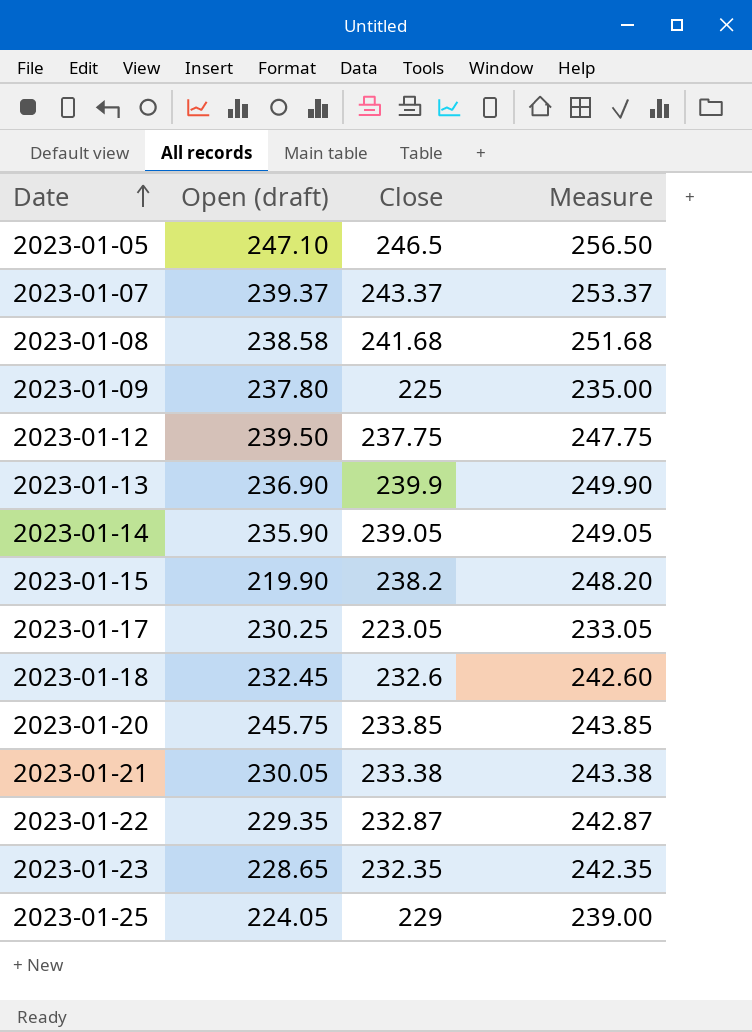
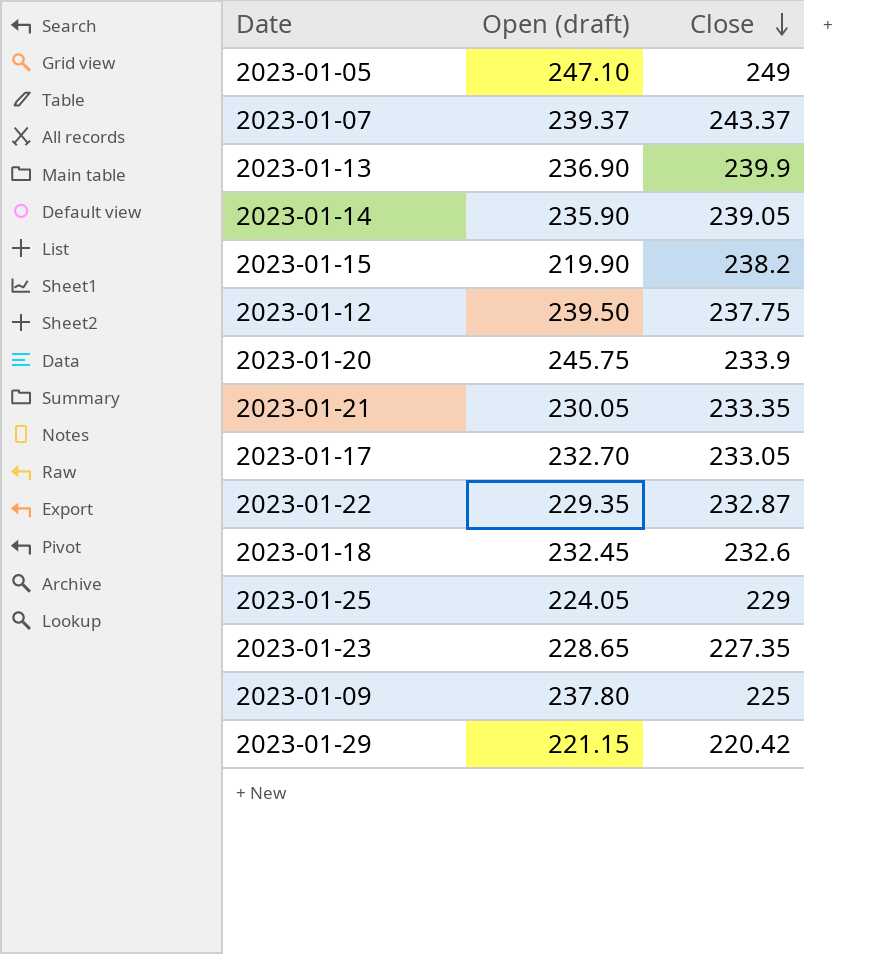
row order: Date ascending -> Close descending
column Measure | formula: [Close] + 10 -> none
row 2023-01-08: 238.58 | 241.68 | 251.68 -> none
2023-01-05 | Close: 246.5 -> 249
2023-01-20 | Close: 233.85 -> 233.9
2023-01-21 | Close: 233.38 -> 233.35
2023-01-17 | Open (draft): 230.25 -> 232.70
2023-01-17 | Close: 223.05 -> 233.05
2023-01-23 | Close: 232.35 -> 227.35
row 2023-01-29: none -> 221.15 | 220.42

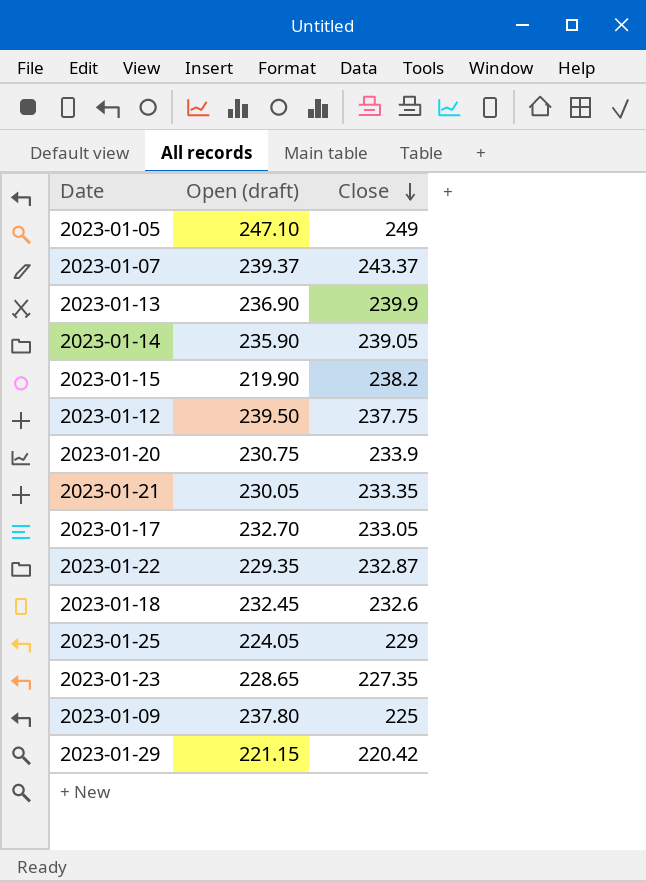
2023-01-20 | Open (draft): 245.75 -> 230.75

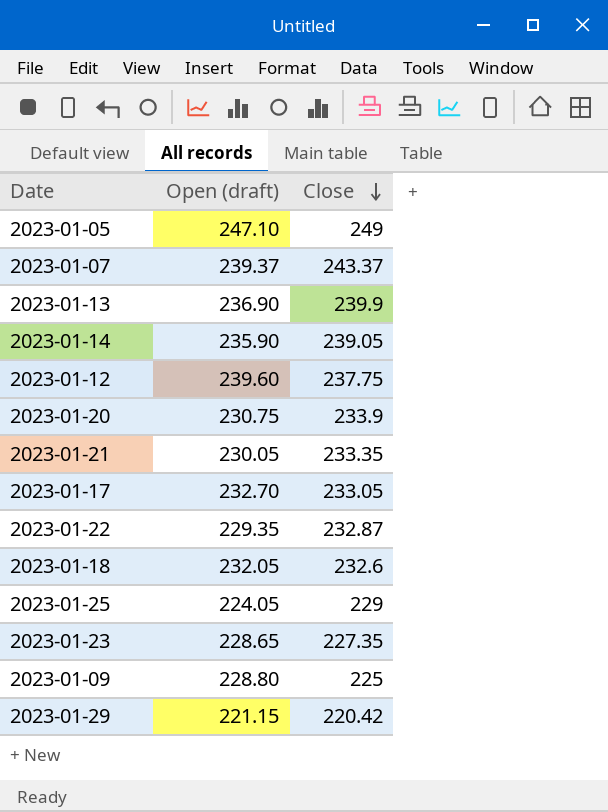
row 2023-01-15: 219.90 | 238.2 -> none
2023-01-12 | Open (draft): 239.50 -> 239.60
2023-01-18 | Open (draft): 232.45 -> 232.05
2023-01-09 | Open (draft): 237.80 -> 228.80

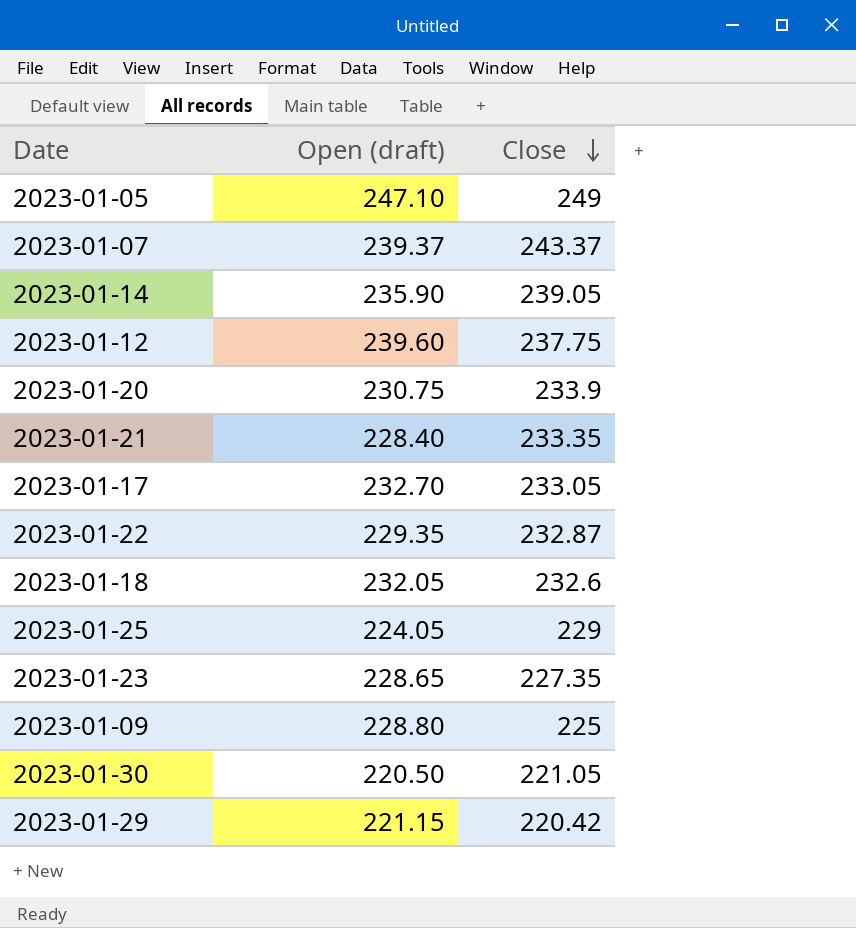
row 2023-01-13: 236.90 | 239.9 -> none
2023-01-21 | Open (draft): 230.05 -> 228.40
row 2023-01-30: none -> 220.50 | 221.05

